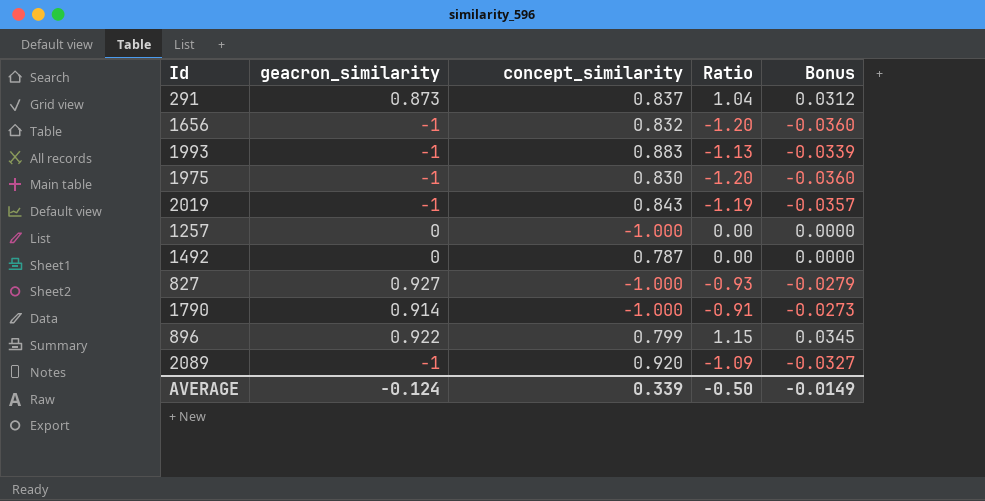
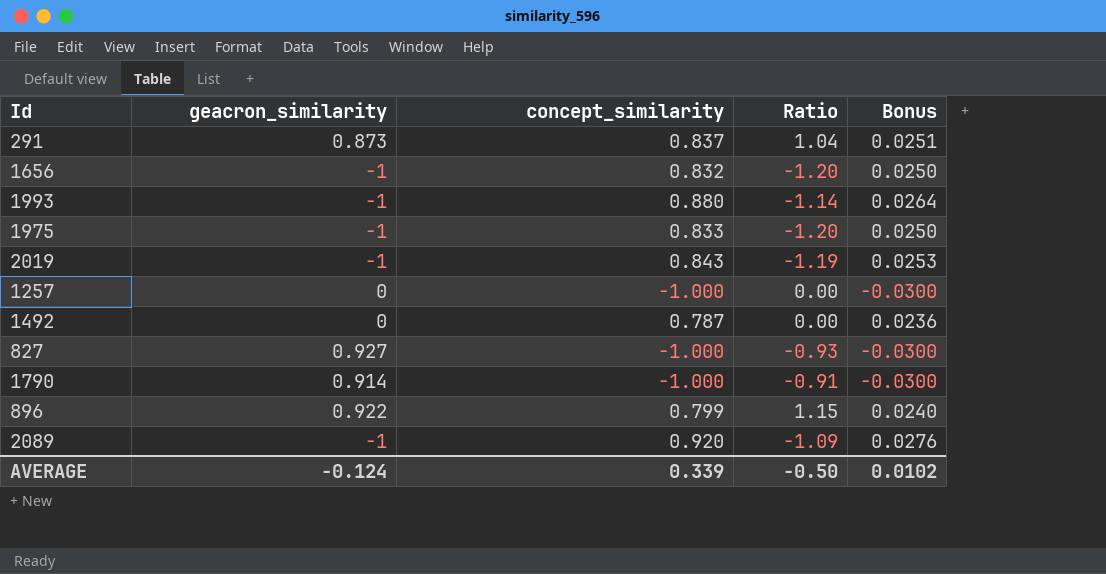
column Bonus | formula: [Ratio] * 0.03 -> [concept_similarity] * 0.03
1993 | concept_similarity: 0.883 -> 0.880
1993 | Ratio: -1.13 -> -1.14
1975 | concept_similarity: 0.830 -> 0.833
AVERAGE | Bonus: -0.0149 -> 0.0102

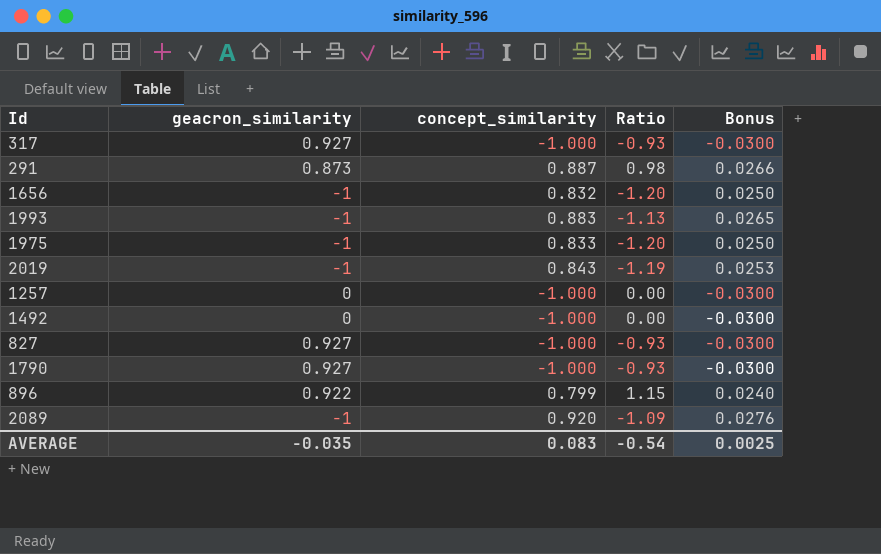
row 317: none -> 0.927 | -1.000 | -0.93 | -0.0300
291 | concept_similarity: 0.837 -> 0.887
291 | Ratio: 1.04 -> 0.98
291 | Bonus: 0.0251 -> 0.0266
1993 | concept_similarity: 0.880 -> 0.883
1993 | Ratio: -1.14 -> -1.13
1993 | Bonus: 0.0264 -> 0.0265
1492 | concept_similarity: 0.787 -> -1.000
1492 | Bonus: 0.0236 -> -0.0300
1790 | geacron_similarity: 0.914 -> 0.927
1790 | Ratio: -0.91 -> -0.93
AVERAGE | geacron_similarity: -0.124 -> -0.035
AVERAGE | concept_similarity: 0.339 -> 0.083
AVERAGE | Ratio: -0.50 -> -0.54
AVERAGE | Bonus: 0.0102 -> 0.0025

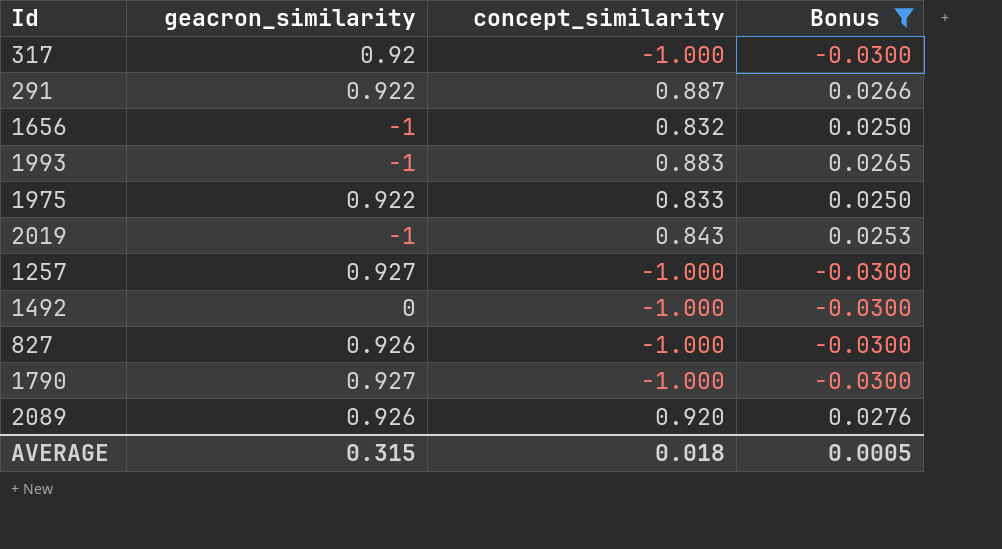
filter: none -> Bonus != 0.0240
column Ratio | formula: [geacron_similarity] / [concept_similarity] -> none
317 | geacron_similarity: 0.927 -> 0.92
291 | geacron_similarity: 0.873 -> 0.922
1975 | geacron_similarity: -1 -> 0.922
1257 | geacron_similarity: 0 -> 0.927
827 | geacron_similarity: 0.927 -> 0.926
2089 | geacron_similarity: -1 -> 0.926
AVERAGE | geacron_similarity: -0.035 -> 0.315
AVERAGE | concept_similarity: 0.083 -> 0.018
AVERAGE | Bonus: 0.0025 -> 0.0005

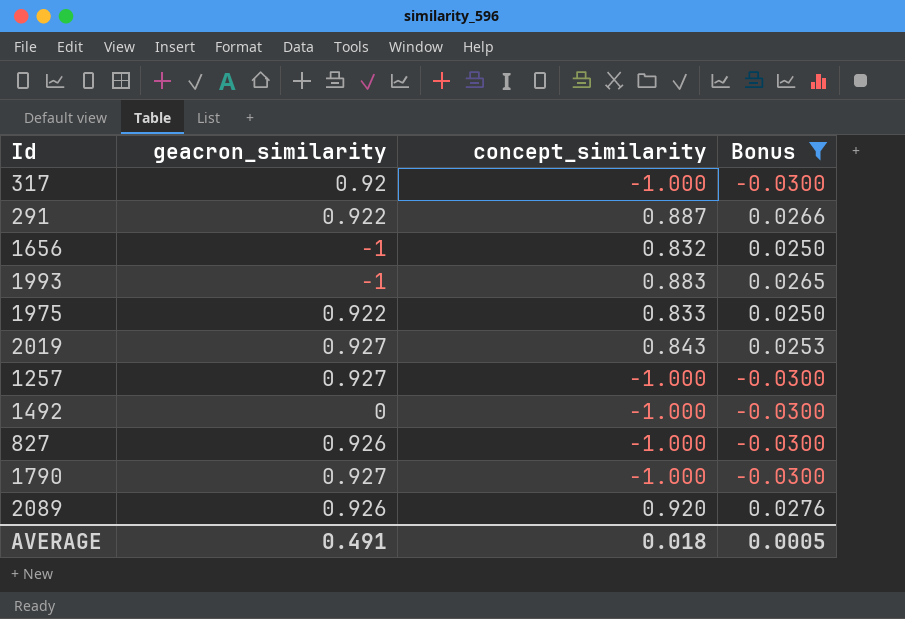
2019 | geacron_similarity: -1 -> 0.927
AVERAGE | geacron_similarity: 0.315 -> 0.491

